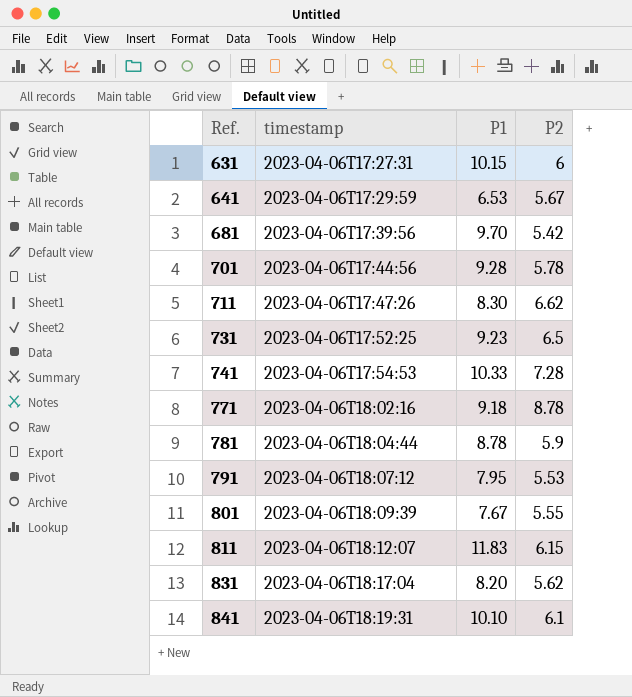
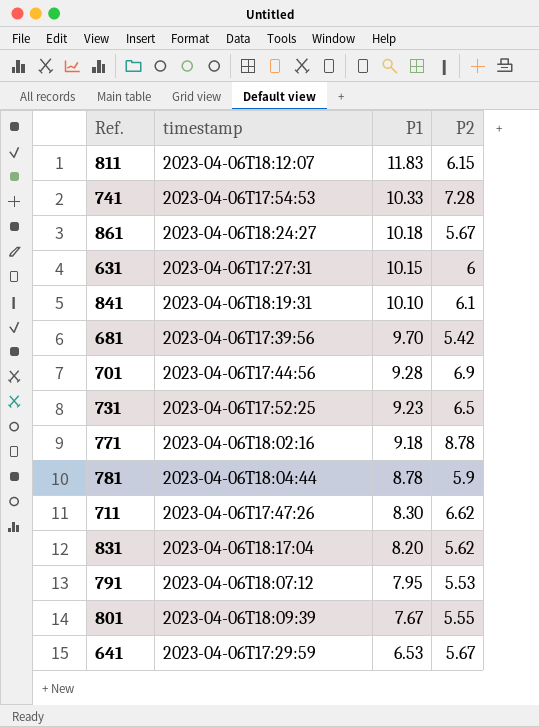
row order: Ref. ascending -> P1 descending
row 861: none -> 2023-04-06T18:24:27 | 10.18 | 5.67
701 | P2: 5.78 -> 6.9

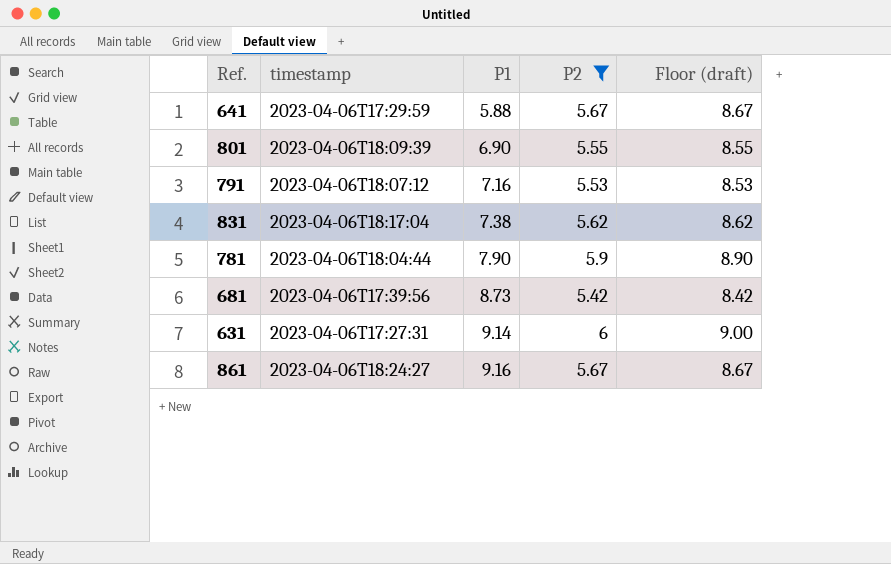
filter: none -> P2 <= 6
row order: P1 descending -> P1 ascending
column Floor (draft) | formula: none -> [P2] + 3
641 | P1: 6.53 -> 5.88
801 | P1: 7.67 -> 6.90
791 | P1: 7.95 -> 7.16
831 | P1: 8.20 -> 7.38
781 | P1: 8.78 -> 7.90
681 | P1: 9.70 -> 8.73
631 | P1: 10.15 -> 9.14
861 | P1: 10.18 -> 9.16

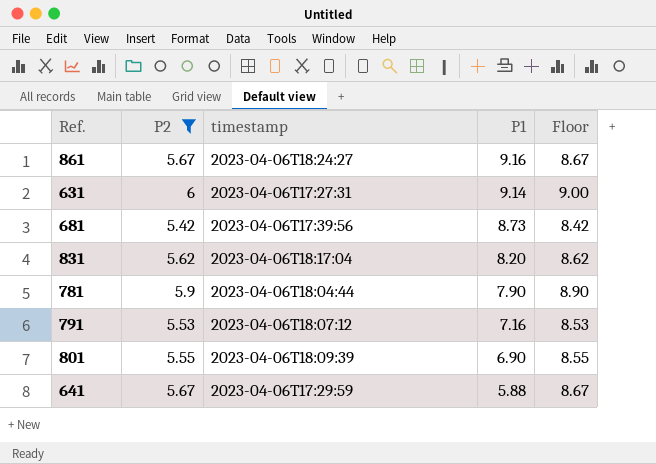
row order: P1 ascending -> P1 descending
column P2 | position: 4 -> 2
column name: Floor (draft) -> Floor
831 | P1: 7.38 -> 8.20

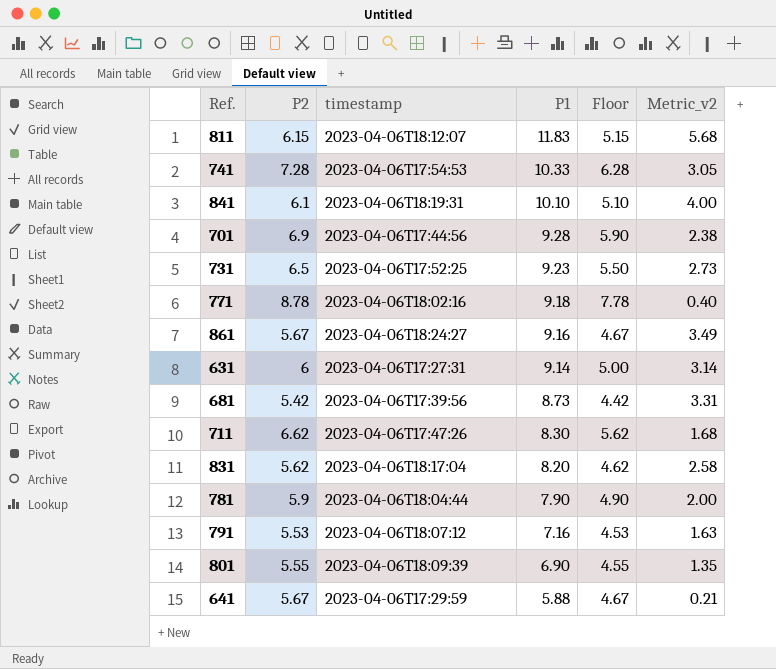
filter: P2 <= 6 -> none
column Floor | formula: [P2] + 3 -> [P2] - 1
column Metric_v2 | formula: none -> [P1] - [P2]

